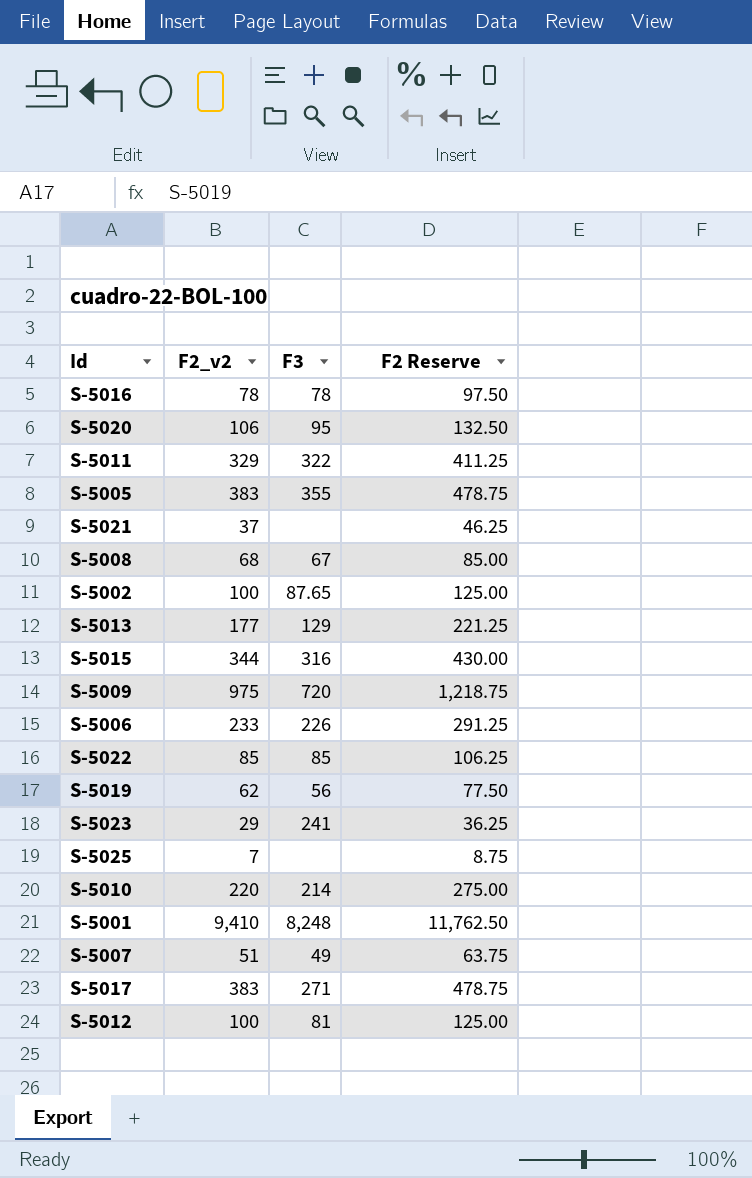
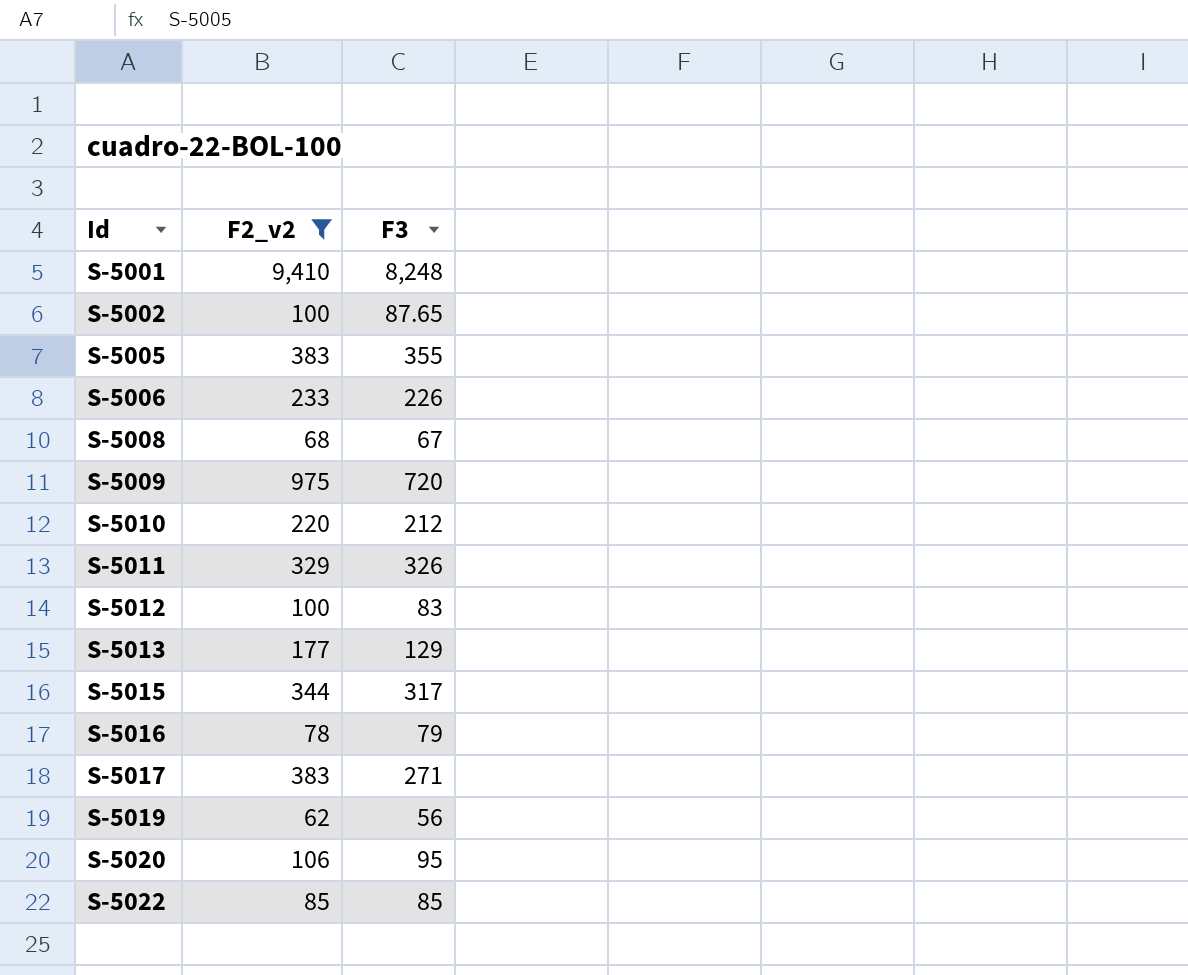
filter: none -> F2_v2 >= 62
row order: none -> Id ascending
column F2 Reserve | formula: [F2_v2] * 1.25 -> none
S-5010 | F3: 214 -> 212
S-5011 | F3: 322 -> 326
S-5012 | F3: 81 -> 83
S-5015 | F3: 316 -> 317
S-5016 | F3: 78 -> 79

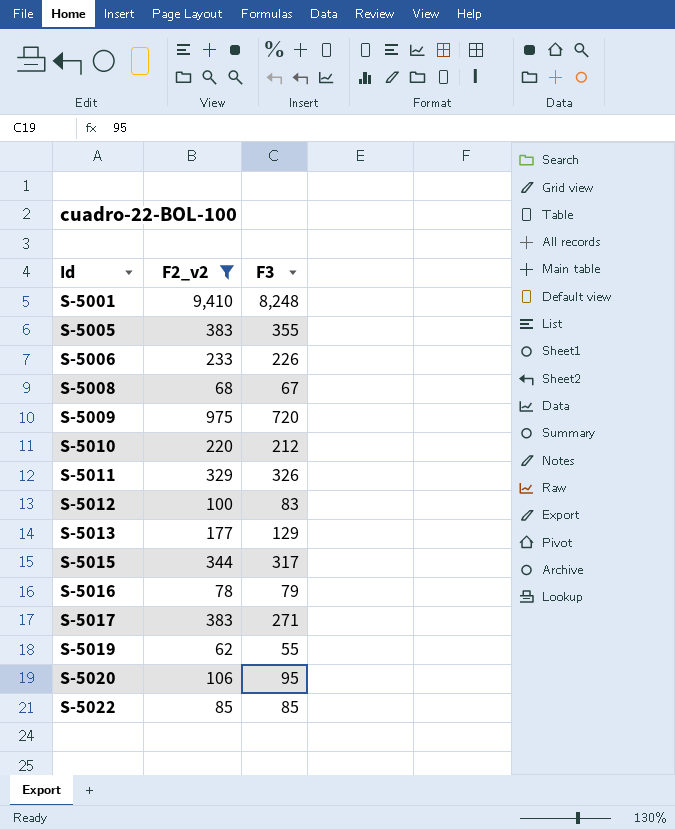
row S-5002: 100 | 87.65 -> none
S-5019 | F3: 56 -> 55

